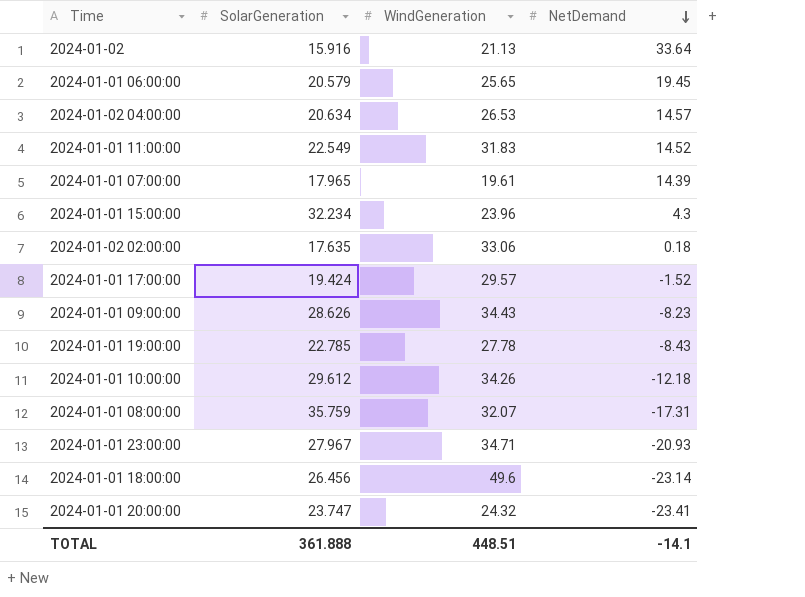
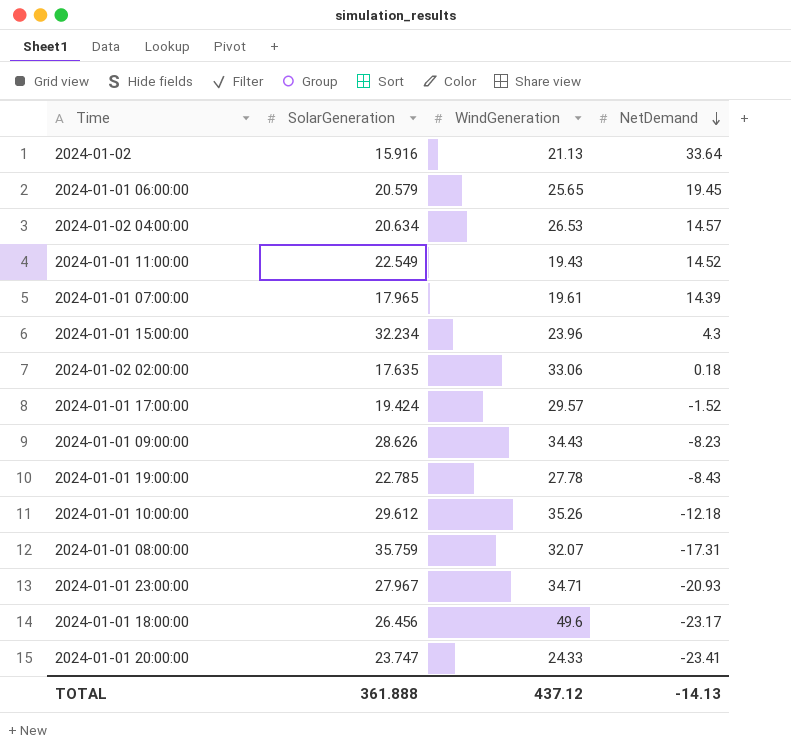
2024-01-01 11:00:00 | WindGeneration: 31.83 -> 19.43
2024-01-01 10:00:00 | WindGeneration: 34.26 -> 35.26
2024-01-01 18:00:00 | NetDemand: -23.14 -> -23.17
2024-01-01 20:00:00 | WindGeneration: 24.32 -> 24.33
TOTAL | WindGeneration: 448.51 -> 437.12
TOTAL | NetDemand: -14.1 -> -14.13

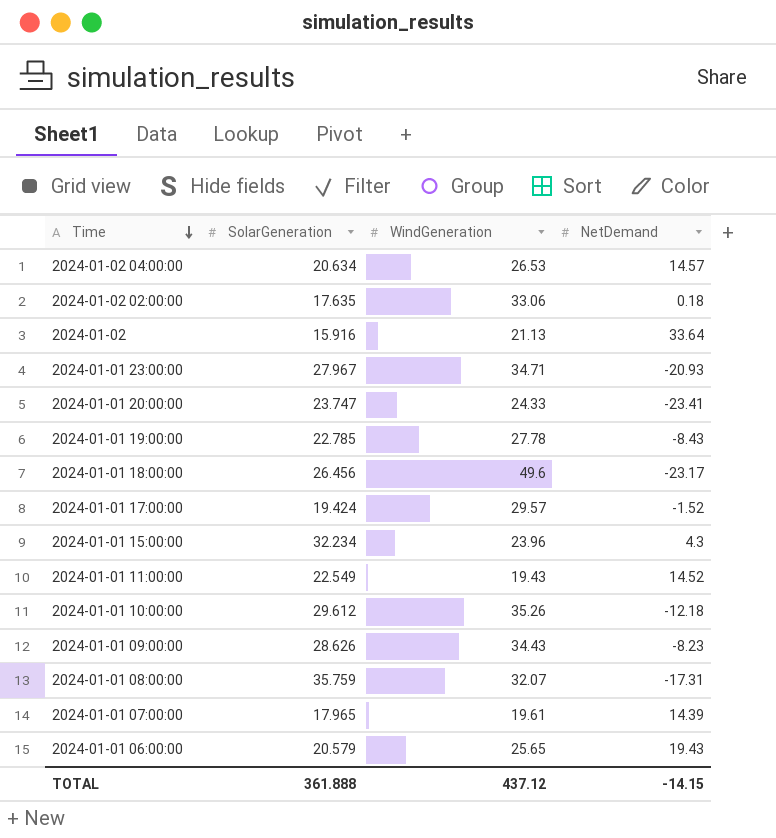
row order: NetDemand descending -> Time descending
2024-01-01 06:00:00 | NetDemand: 19.45 -> 19.43
TOTAL | NetDemand: -14.13 -> -14.15

